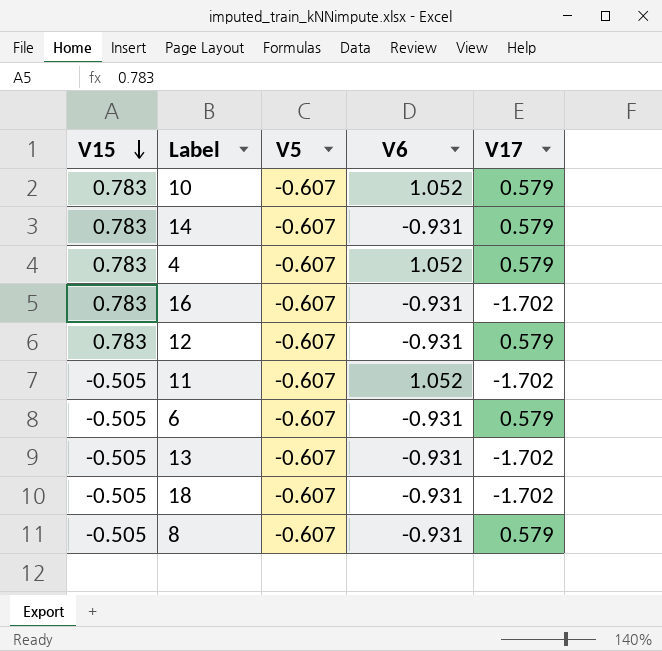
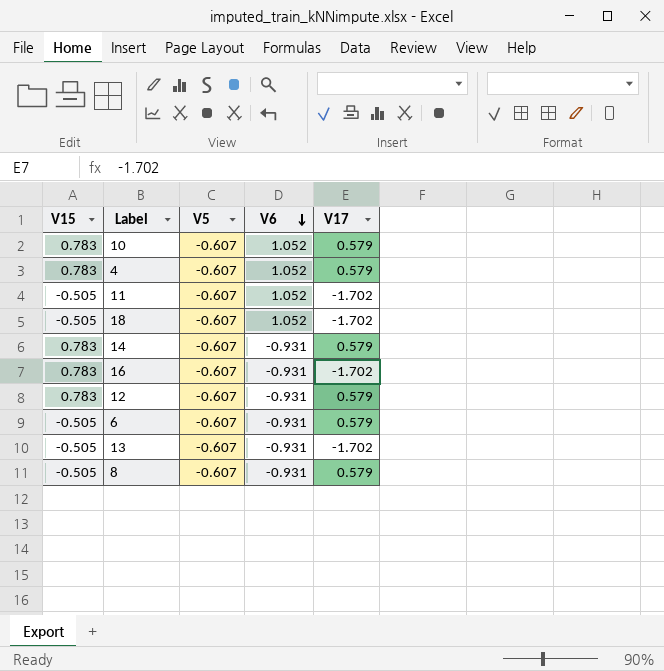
row order: V15 descending -> V6 descending
18 | V6: -0.931 -> 1.052

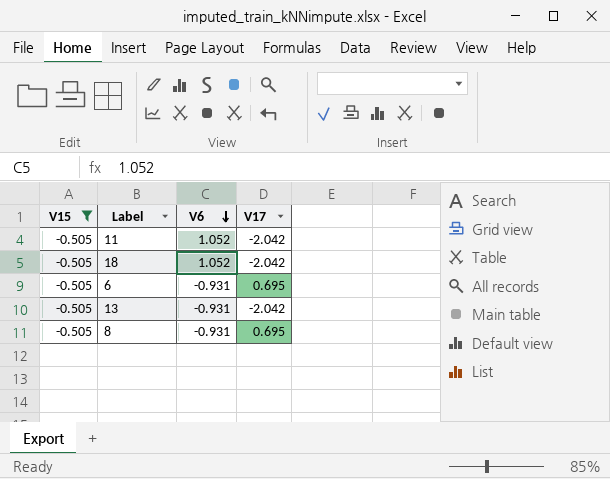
filter: none -> V15 = -0.505
column V5 | position: 3 -> none
11 | V17: -1.702 -> -2.042
18 | V17: -1.702 -> -2.042
6 | V17: 0.579 -> 0.695
13 | V17: -1.702 -> -2.042
8 | V17: 0.579 -> 0.695

